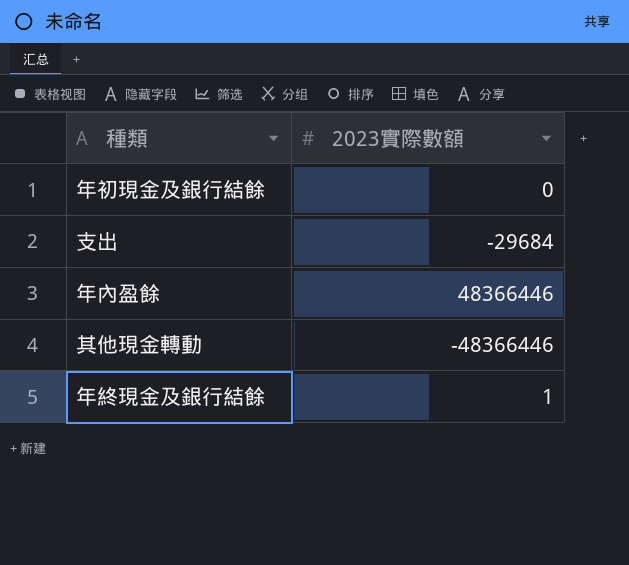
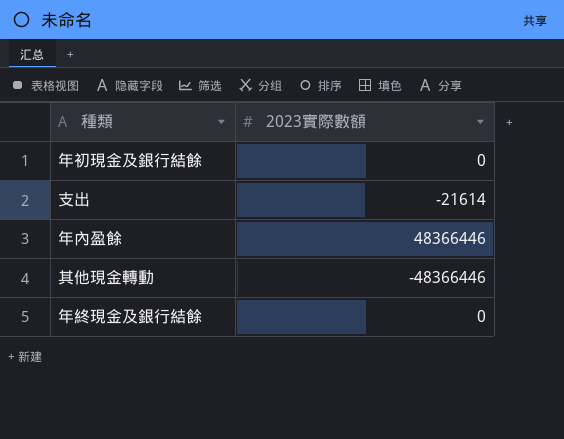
支出 | 2023實際數額: -29684 -> -21614
年終現金及銀行結餘 | 2023實際數額: 1 -> 0

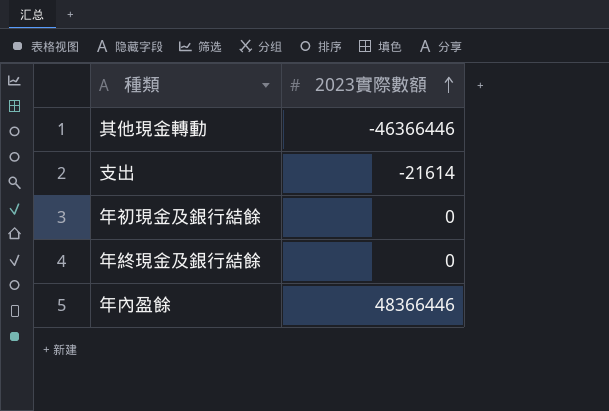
row order: none -> 2023實際數額 ascending
其他現金轉動 | 2023實際數額: -48366446 -> -46366446

